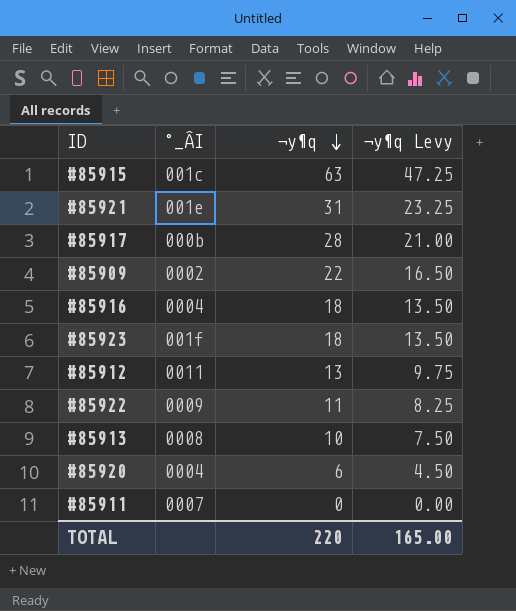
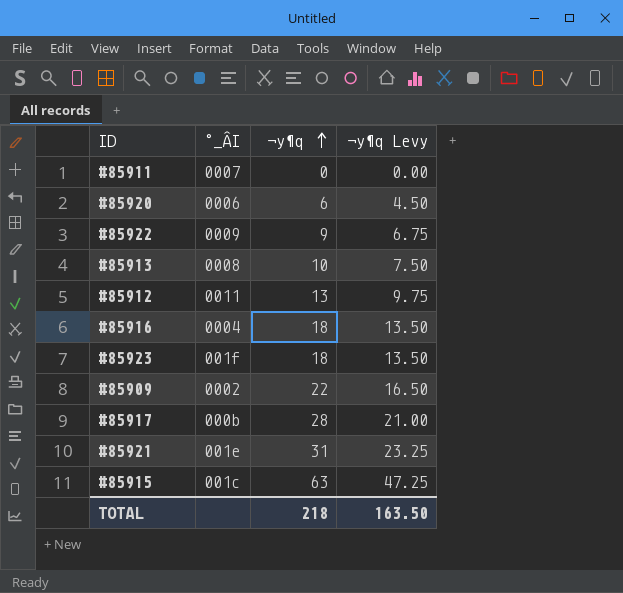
row order: ¬y¶q descending -> ¬y¶q ascending
#85920 | °_ÂI: 0004 -> 0006
#85922 | ¬y¶q: 11 -> 9
#85922 | ¬y¶q Levy: 8.25 -> 6.75
TOTAL | ¬y¶q: 220 -> 218
TOTAL | ¬y¶q Levy: 165.00 -> 163.50

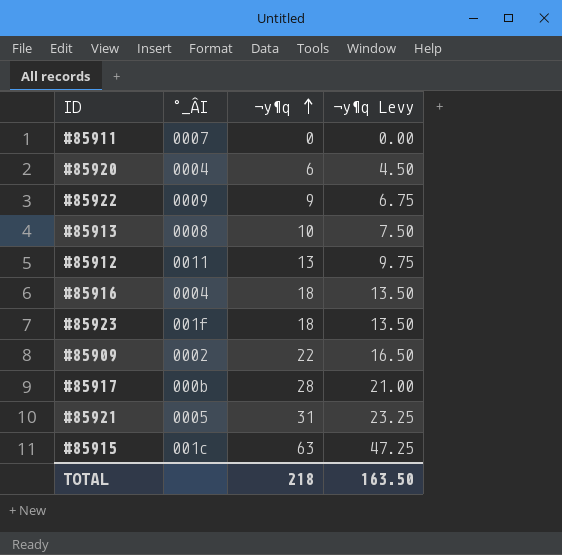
#85920 | °_ÂI: 0006 -> 0004
#85921 | °_ÂI: 001e -> 0005

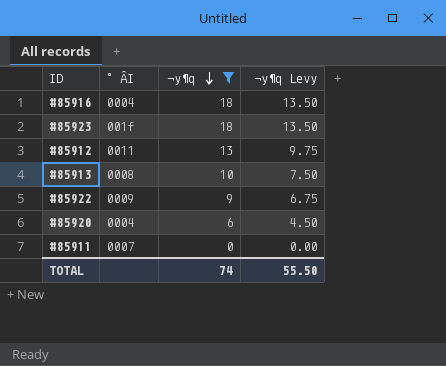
filter: none -> ¬y¶q <= 18
row order: ¬y¶q ascending -> ¬y¶q descending
column name: °_ÂI -> ° ÂI
TOTAL | ¬y¶q: 218 -> 74
TOTAL | ¬y¶q Levy: 163.50 -> 55.50

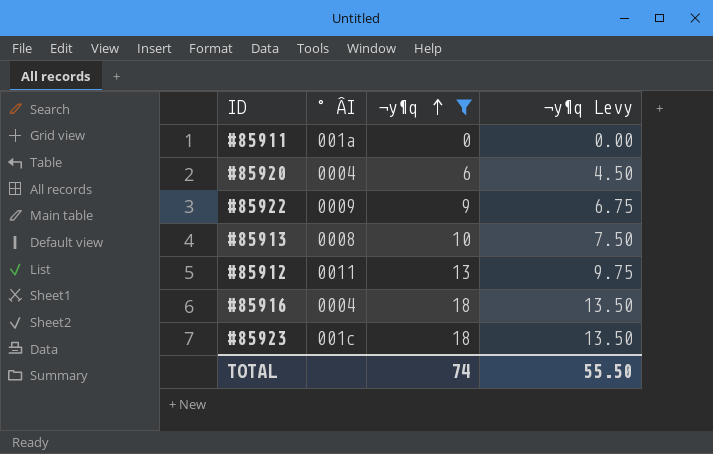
row order: ¬y¶q descending -> ¬y¶q ascending
#85911 | ° ÂI: 0007 -> 001a
#85923 | ° ÂI: 001f -> 001c

